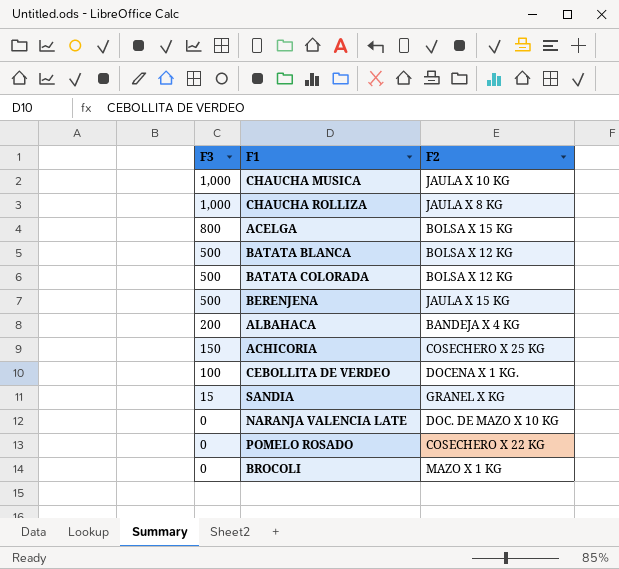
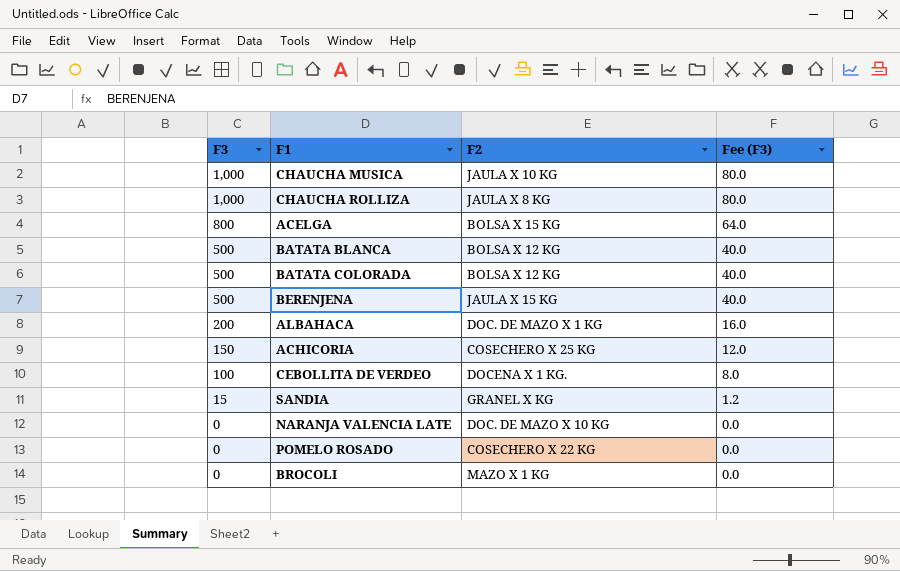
column Fee (F3) | formula: none -> [F3] * 0.08
ALBAHACA | F2: BANDEJA X 4 KG -> DOC. DE MAZO X 1 KG

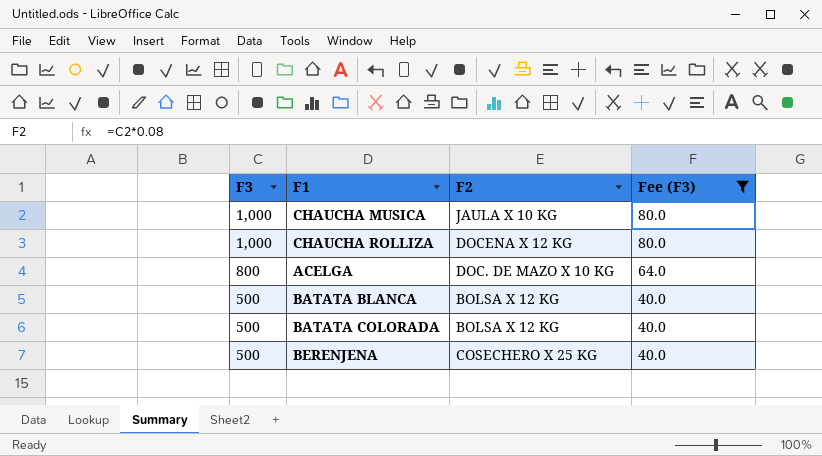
filter: none -> Fee (F3) >= 40.0
CHAUCHA ROLLIZA | F2: JAULA X 8 KG -> DOCENA X 12 KG
ACELGA | F2: BOLSA X 15 KG -> DOC. DE MAZO X 10 KG
BERENJENA | F2: JAULA X 15 KG -> COSECHERO X 25 KG

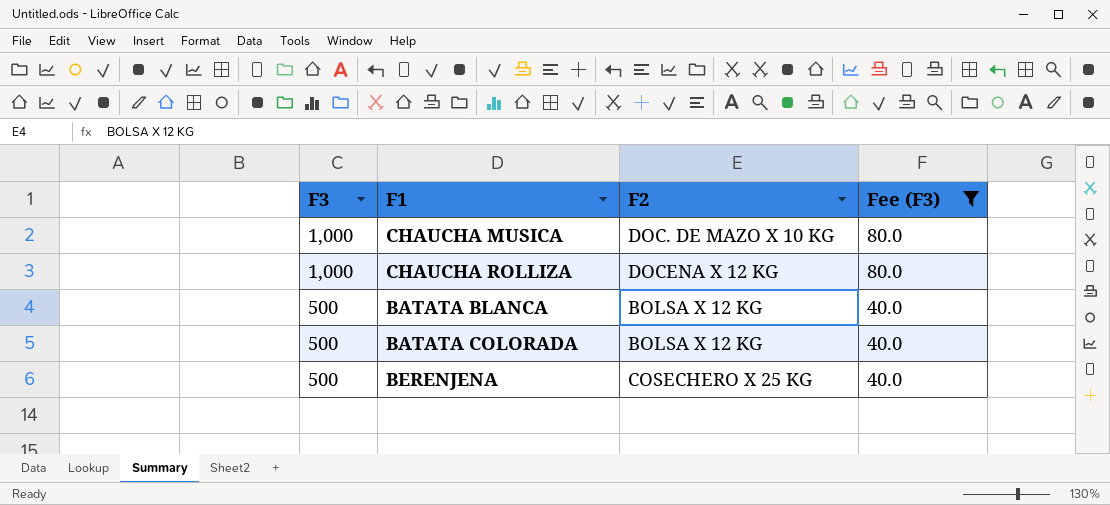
row ACELGA: 800 | DOC. DE MAZO X 10 KG | 64.0 -> none
CHAUCHA MUSICA | F2: JAULA X 10 KG -> DOC. DE MAZO X 10 KG

